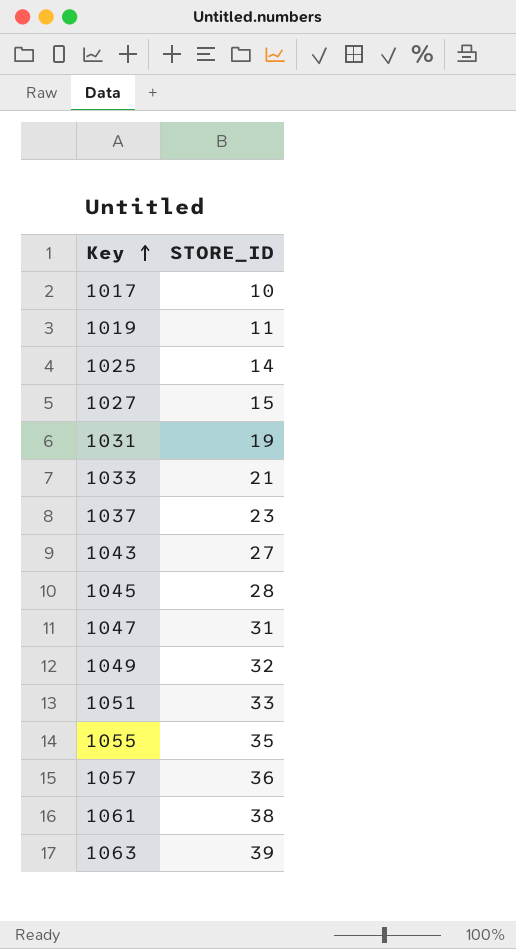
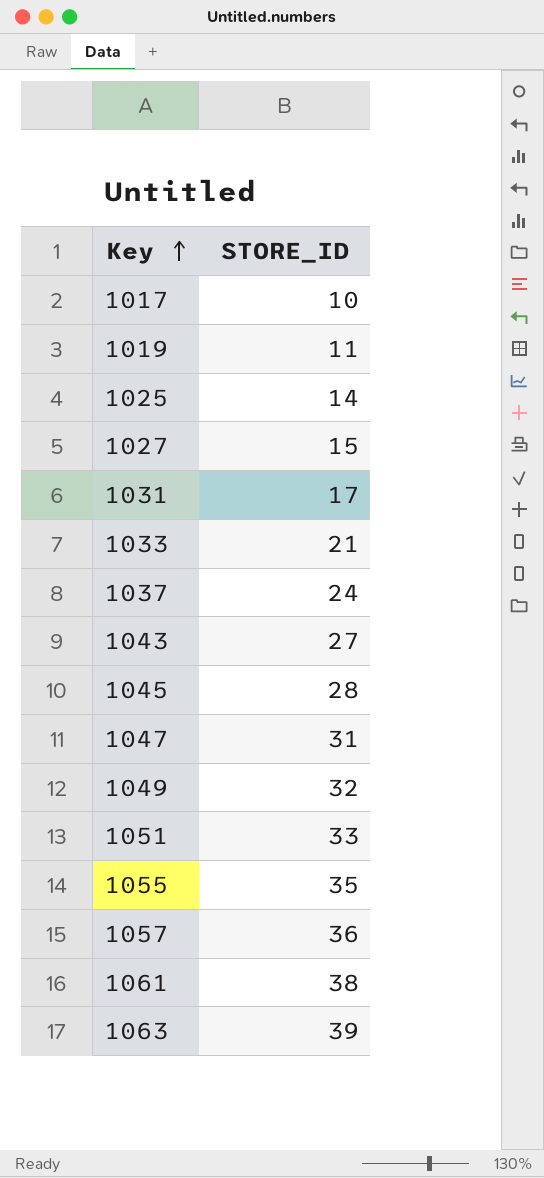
1031 | STORE_ID: 19 -> 17
1037 | STORE_ID: 23 -> 24

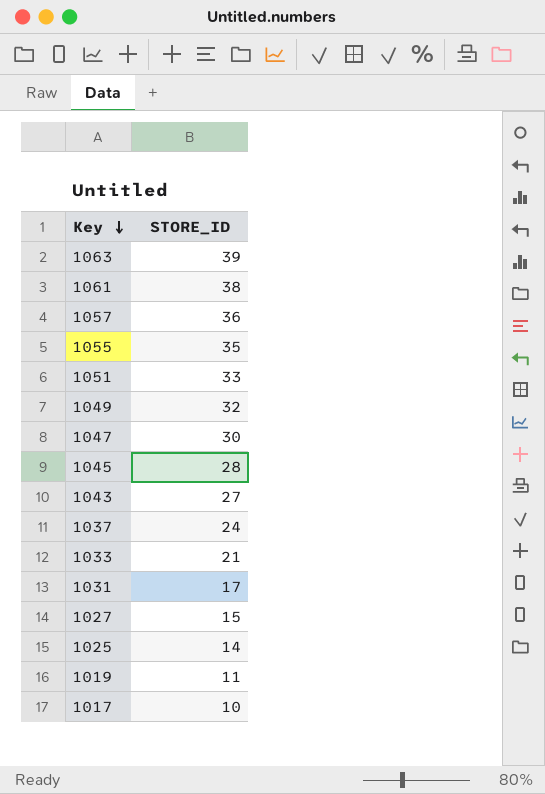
row order: Key ascending -> Key descending
1047 | STORE_ID: 31 -> 30

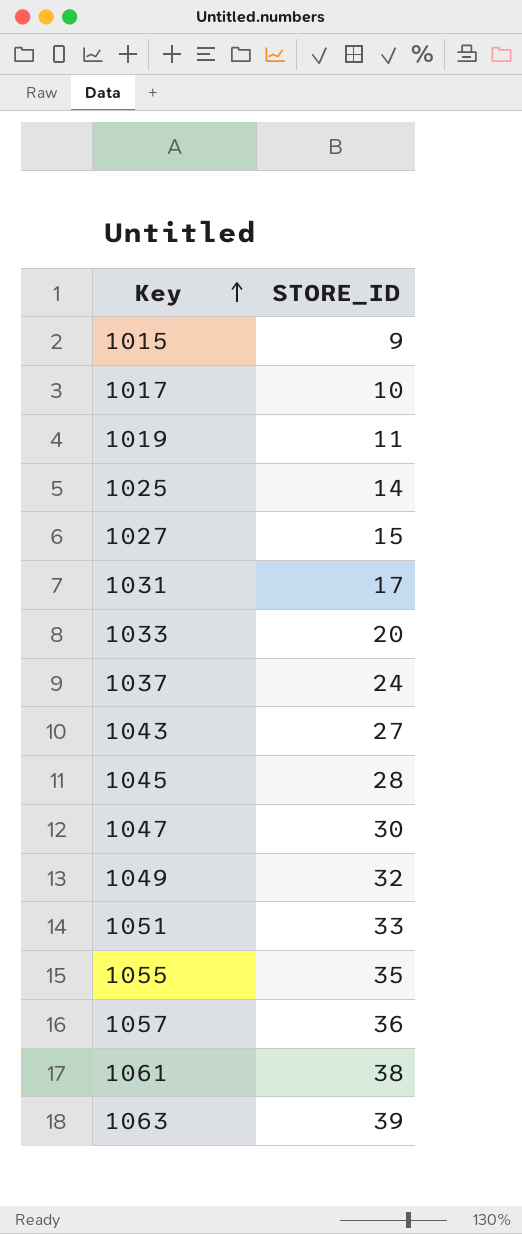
row order: Key descending -> Key ascending
row 1015: none -> 9
1033 | STORE_ID: 21 -> 20

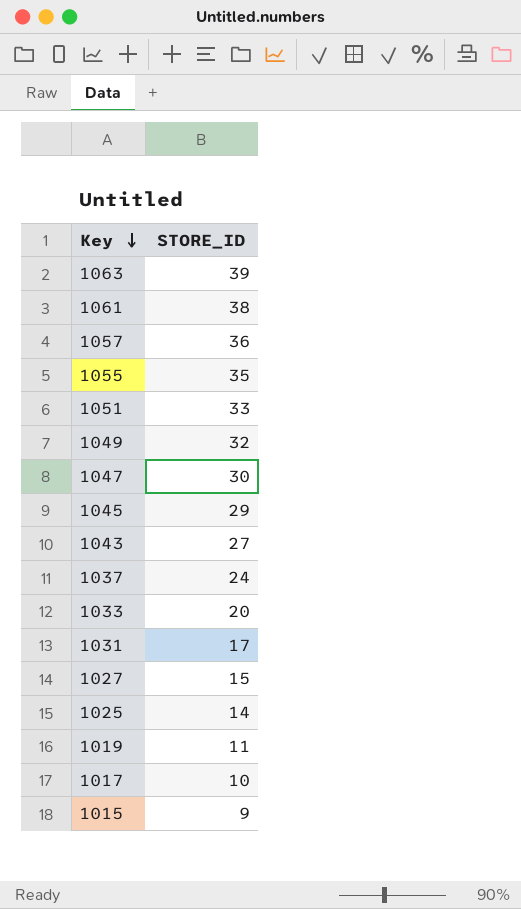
row order: Key ascending -> Key descending
1045 | STORE_ID: 28 -> 29

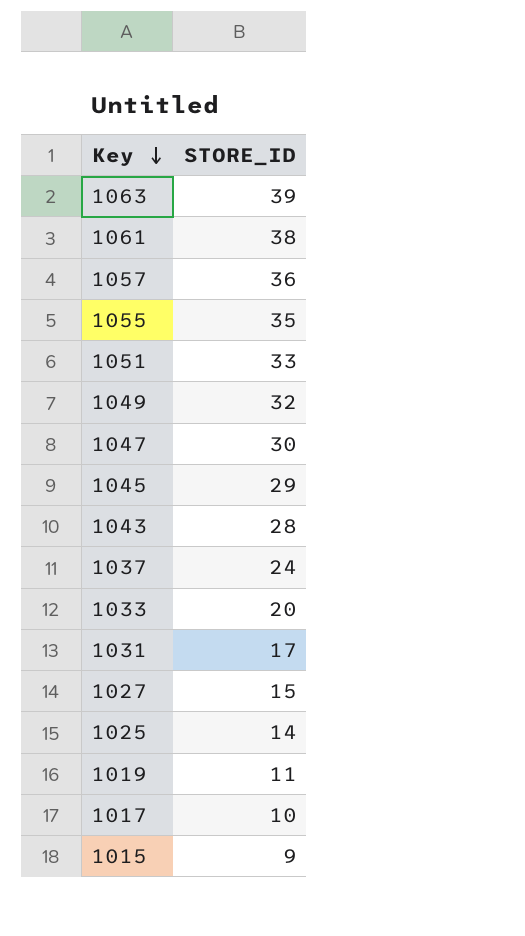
1043 | STORE_ID: 27 -> 28

